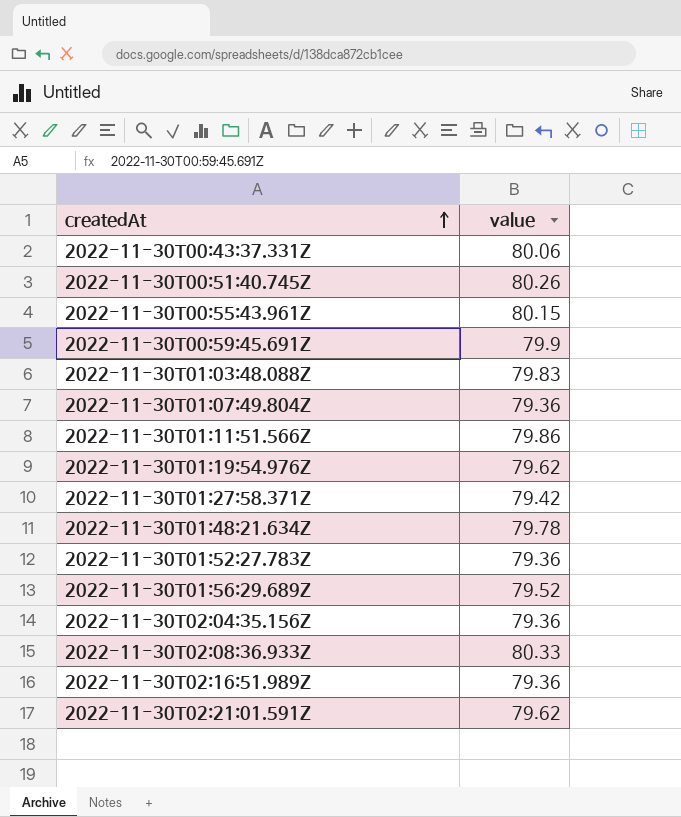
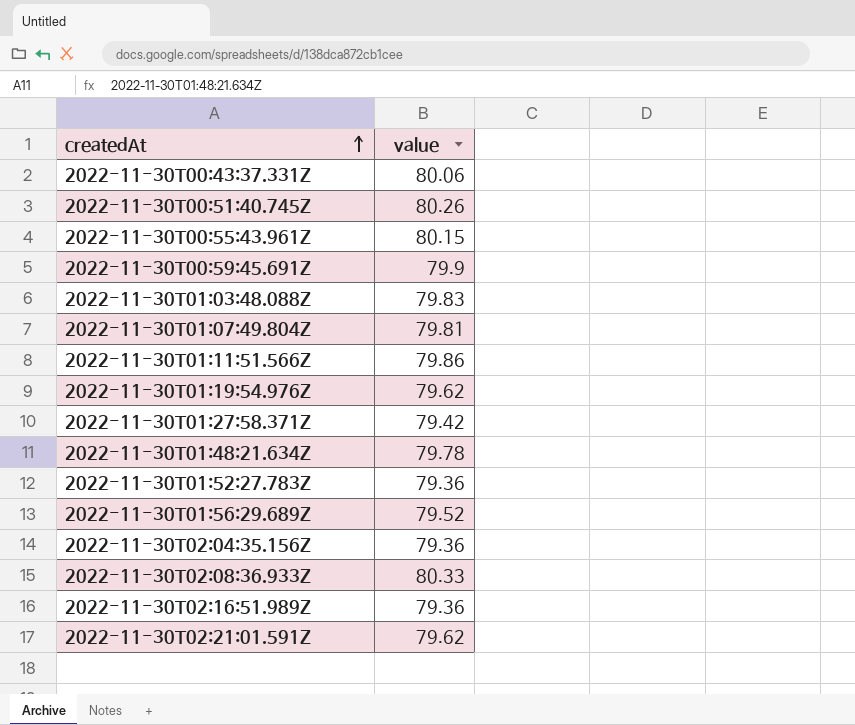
2022-11-30T01:07:49.804Z | value: 79.36 -> 79.81

